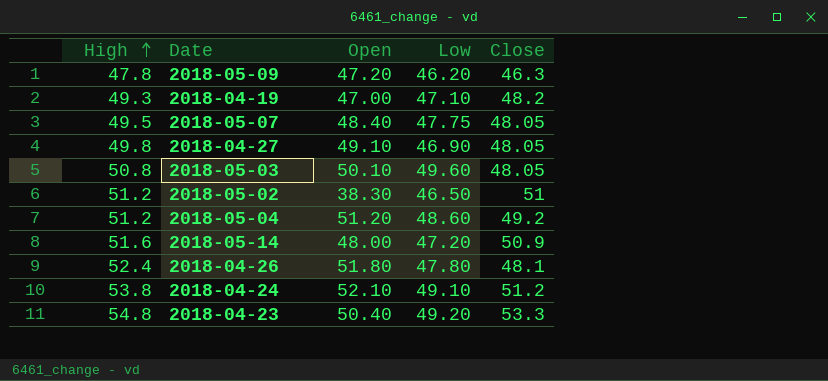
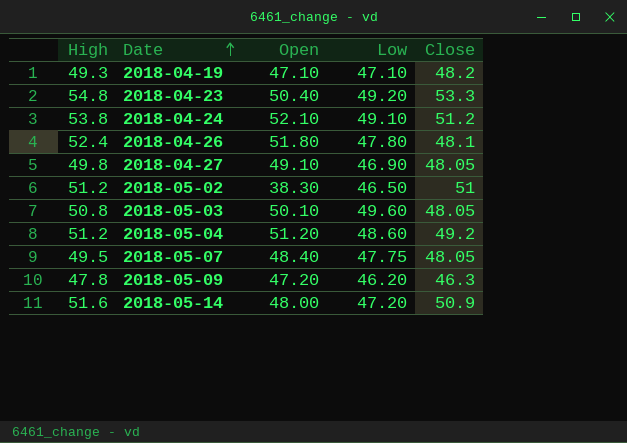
row order: High ascending -> Date ascending
2018-04-19 | Open: 47.00 -> 47.10

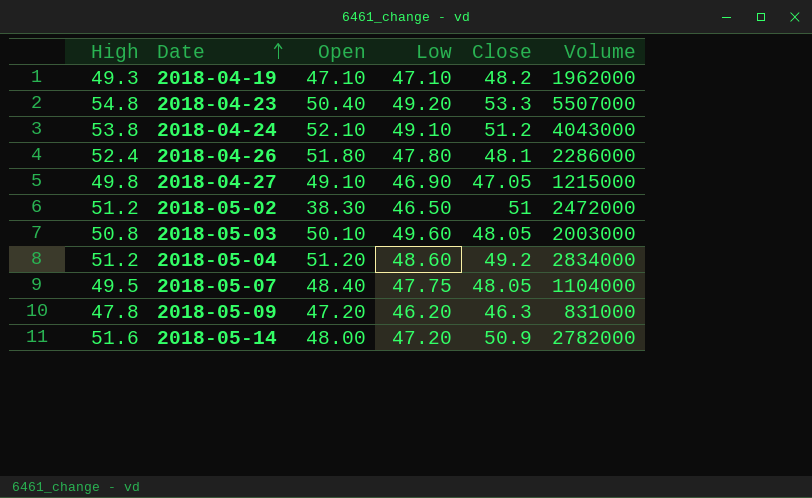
column Volume | position: none -> 6
2018-04-27 | Close: 48.05 -> 47.05

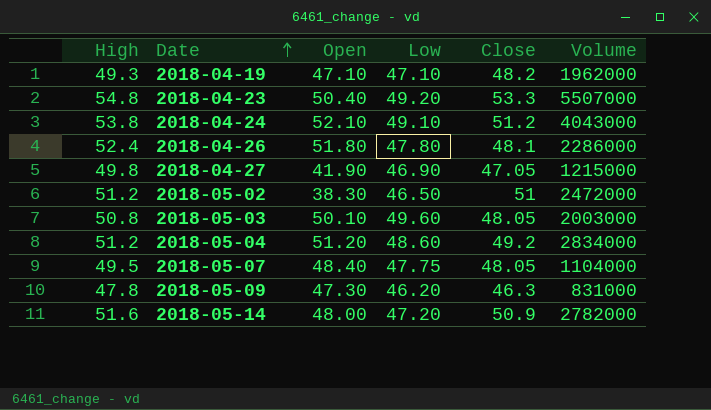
2018-04-27 | Open: 49.10 -> 41.90
2018-05-09 | Open: 47.20 -> 47.30

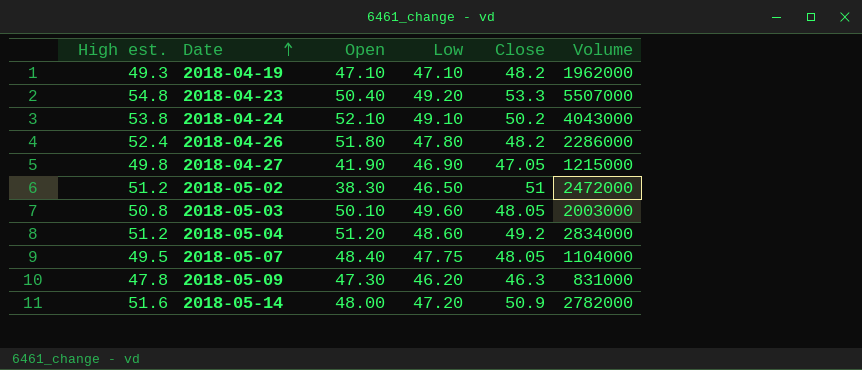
column name: High -> High est.
2018-04-24 | Close: 51.2 -> 50.2
2018-04-26 | Close: 48.1 -> 48.2

